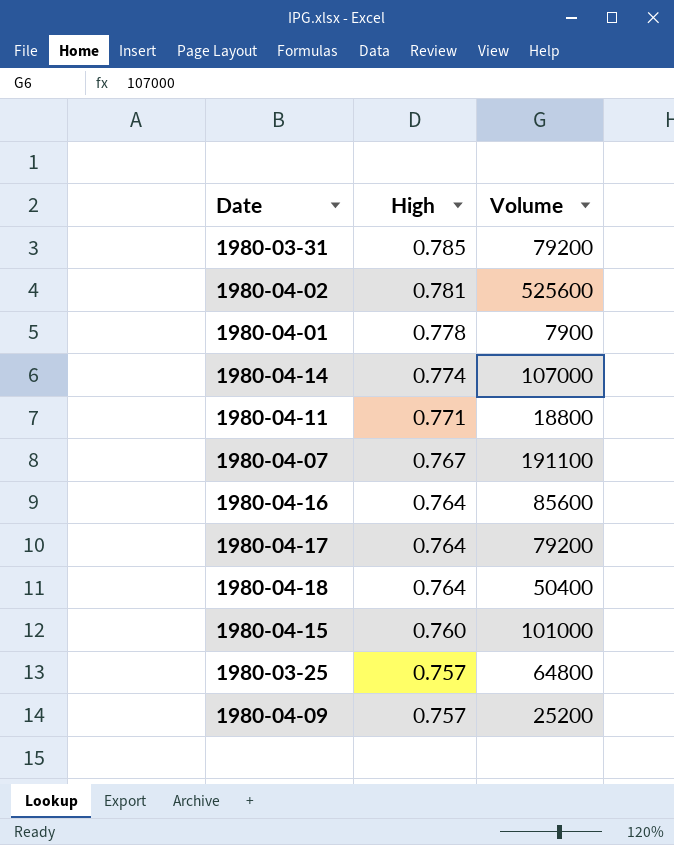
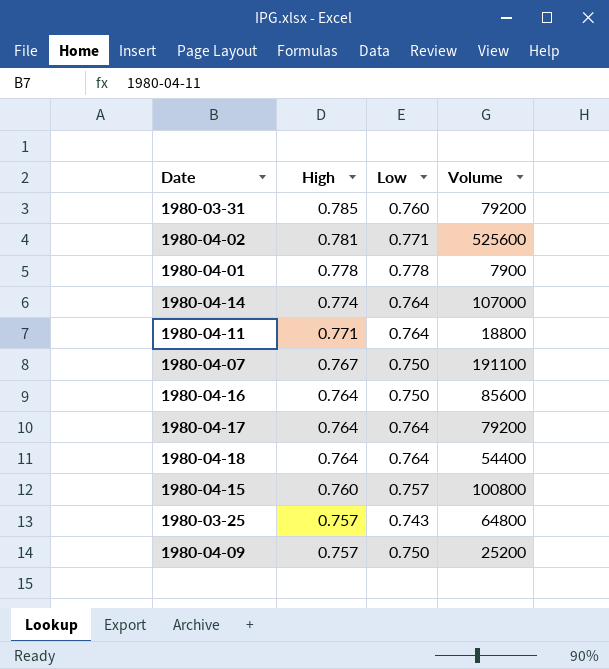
column Low | position: none -> 3
1980-04-18 | Volume: 50400 -> 54400
1980-04-15 | Volume: 101000 -> 100800

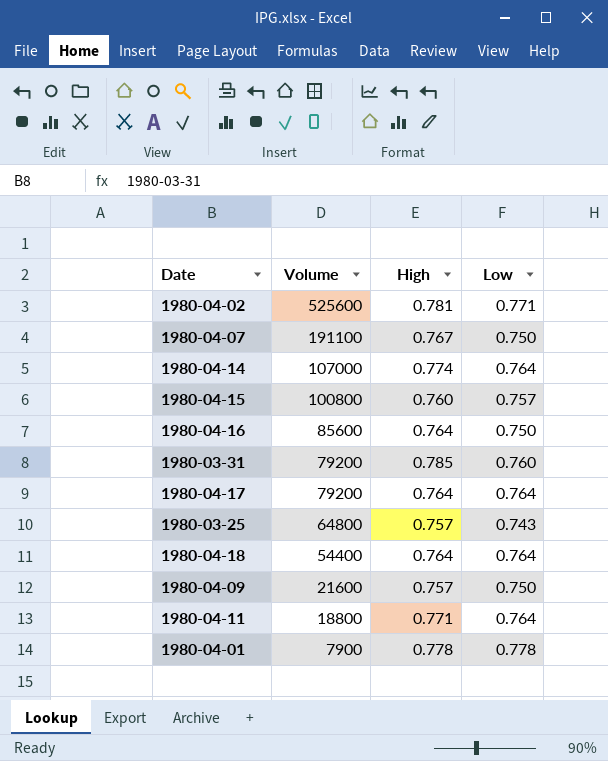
row order: High descending -> Volume descending
column Volume | position: 4 -> 2
1980-04-09 | Volume: 25200 -> 21600

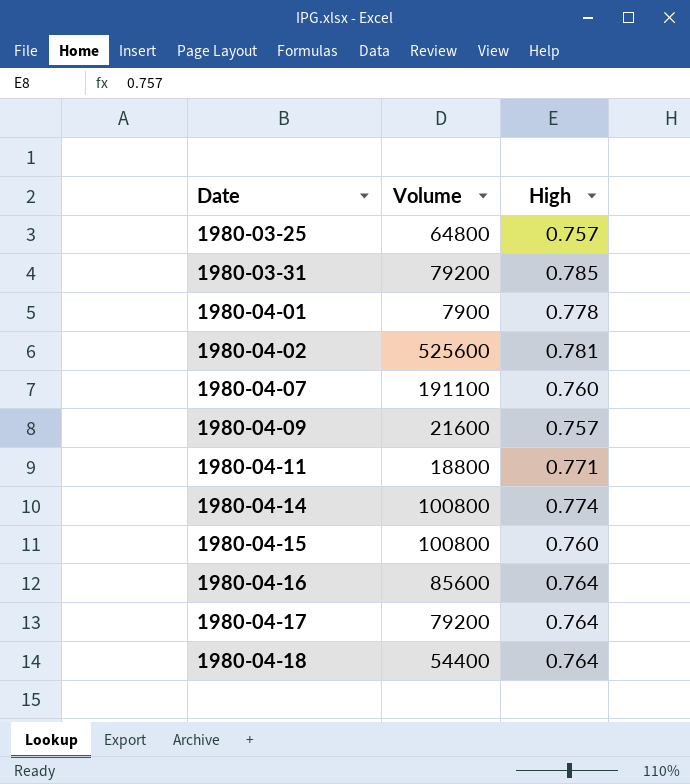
row order: Volume descending -> Date ascending
column Low | position: 4 -> none
1980-04-07 | High: 0.767 -> 0.760
1980-04-14 | Volume: 107000 -> 100800

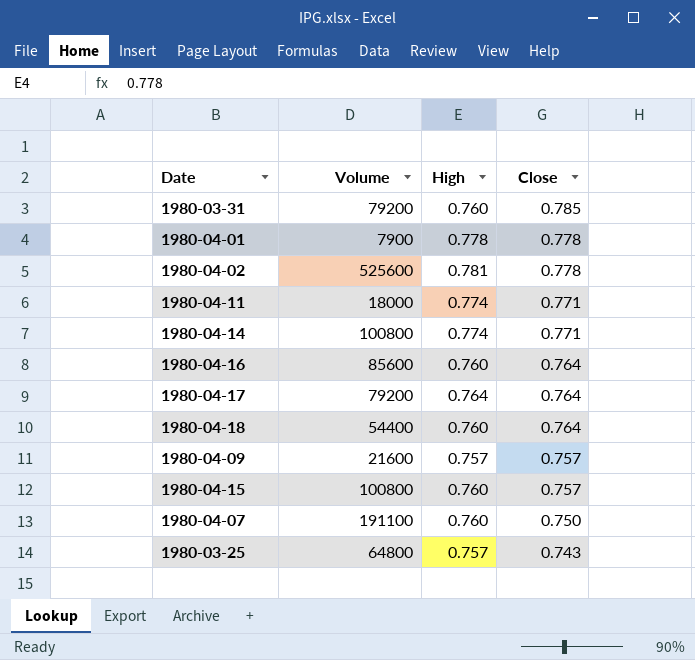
row order: Date ascending -> Close descending
column Close | position: none -> 4
1980-03-31 | High: 0.785 -> 0.760
1980-04-11 | Volume: 18800 -> 18000
1980-04-11 | High: 0.771 -> 0.774
1980-04-16 | High: 0.764 -> 0.760
1980-04-18 | High: 0.764 -> 0.760

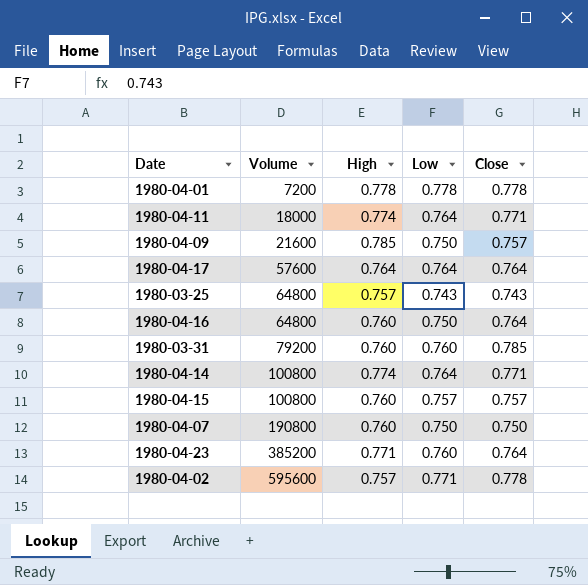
row order: Close descending -> Volume ascending
column Low | position: none -> 4
row 1980-04-18: 54400 | 0.760 | 0.764 -> none
1980-04-01 | Volume: 7900 -> 7200
1980-04-09 | High: 0.757 -> 0.785
1980-04-17 | Volume: 79200 -> 57600
1980-04-16 | Volume: 85600 -> 64800
1980-04-07 | Volume: 191100 -> 190800
row 1980-04-23: none -> 385200 | 0.771 | 0.760 | 0.764
1980-04-02 | Volume: 525600 -> 595600
1980-04-02 | High: 0.781 -> 0.757

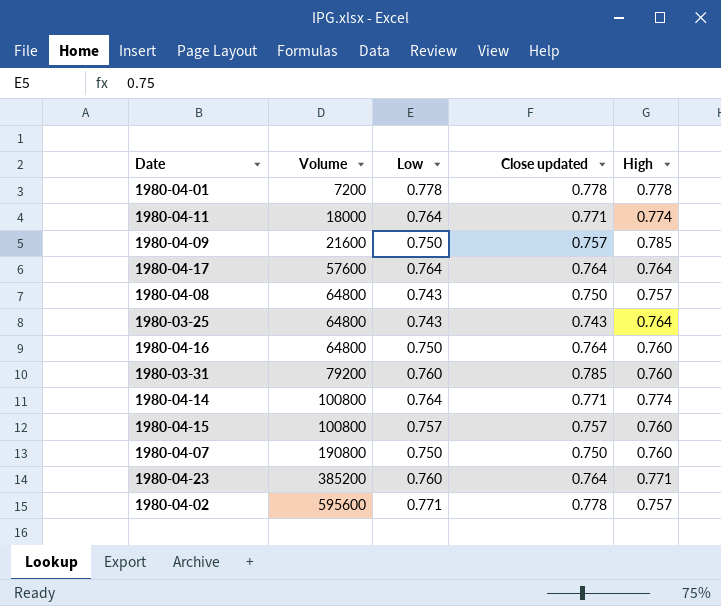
column name: Close -> Close updated
column High | position: 3 -> 5
row 1980-04-08: none -> 64800 | 0.743 | 0.750 | 0.757
1980-03-25 | High: 0.757 -> 0.764

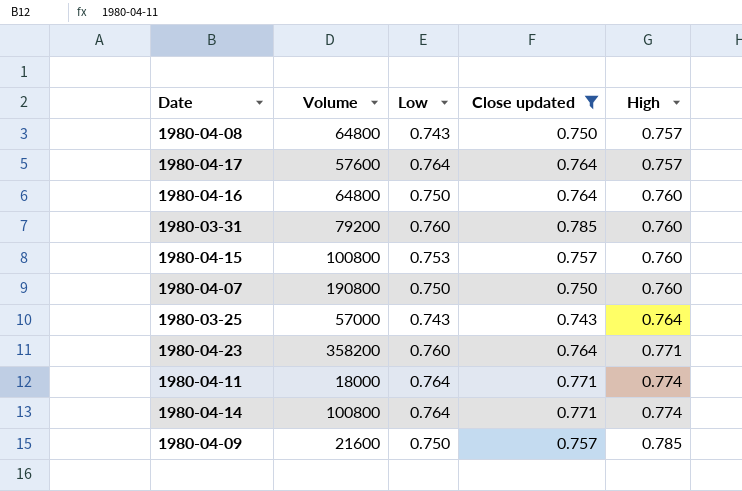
filter: none -> Close updated != 0.778
row order: Volume ascending -> High ascending
1980-04-17 | High: 0.764 -> 0.757
1980-04-15 | Low: 0.757 -> 0.753
1980-03-25 | Volume: 64800 -> 57000
1980-04-23 | Volume: 385200 -> 358200

